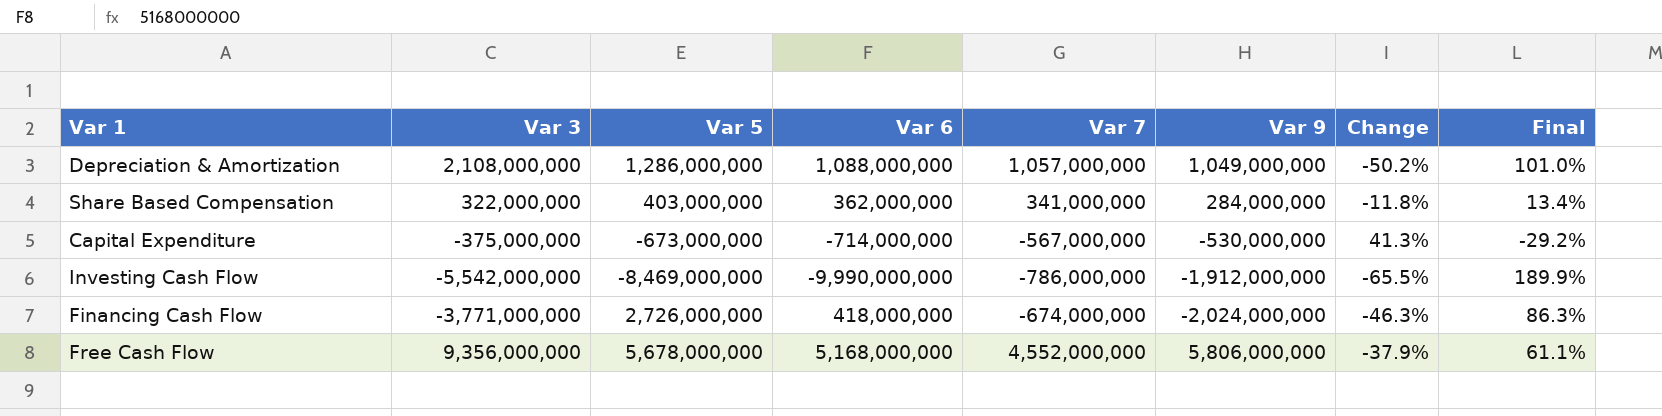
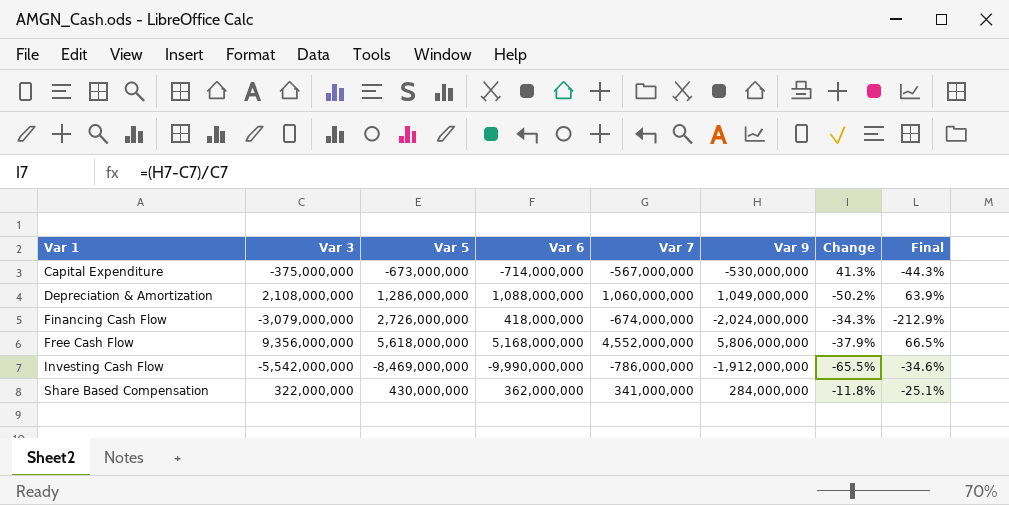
row order: none -> Var 1 ascending
column Final | formula: ([Var 3] - [Var 9]) / [Var 9] -> ([Var 3] - [Var 5]) / [Var 5]
Depreciation & Amortization | Var 7: 1,057,000,000 -> 1,060,000,000
Financing Cash Flow | Var 3: -3,771,000,000 -> -3,079,000,000
Financing Cash Flow | Change: -46.3% -> -34.3%
Free Cash Flow | Var 5: 5,678,000,000 -> 5,618,000,000
Share Based Compensation | Var 5: 403,000,000 -> 430,000,000

